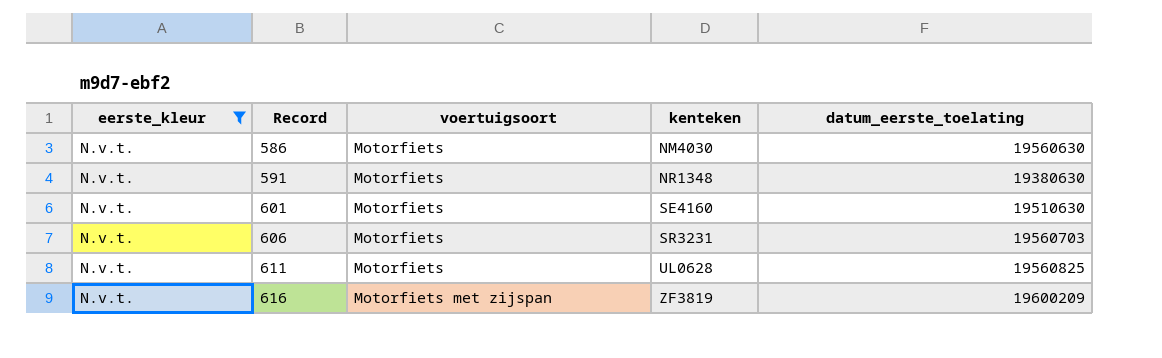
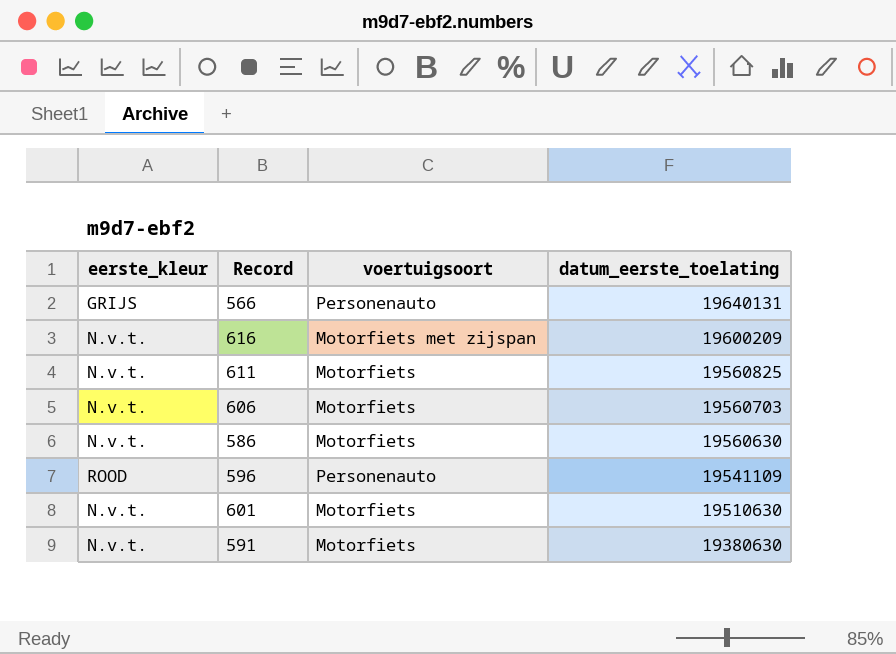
filter: eerste_kleur = N.v.t. -> none
row order: Record ascending -> datum_eerste_toelating descending
column kenteken | position: 4 -> none

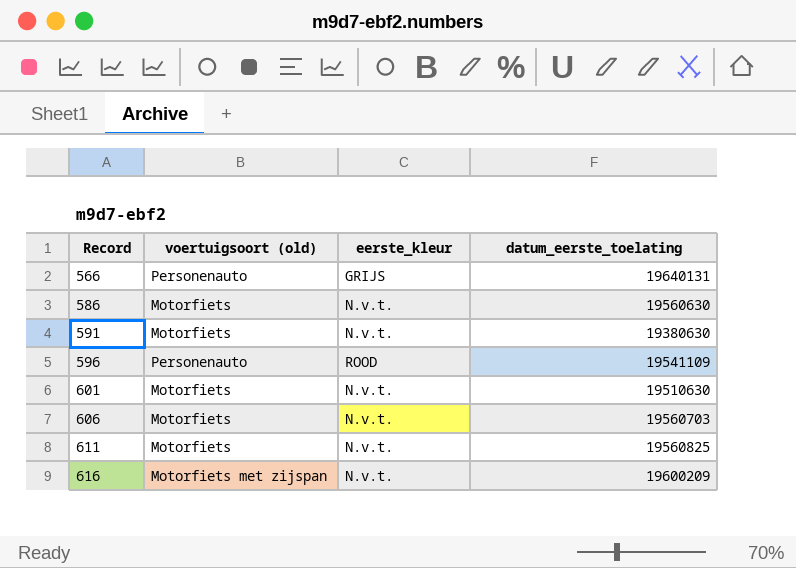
row order: datum_eerste_toelating descending -> Record ascending
column name: voertuigsoort -> voertuigsoort (old)
column eerste_kleur | position: 1 -> 3

